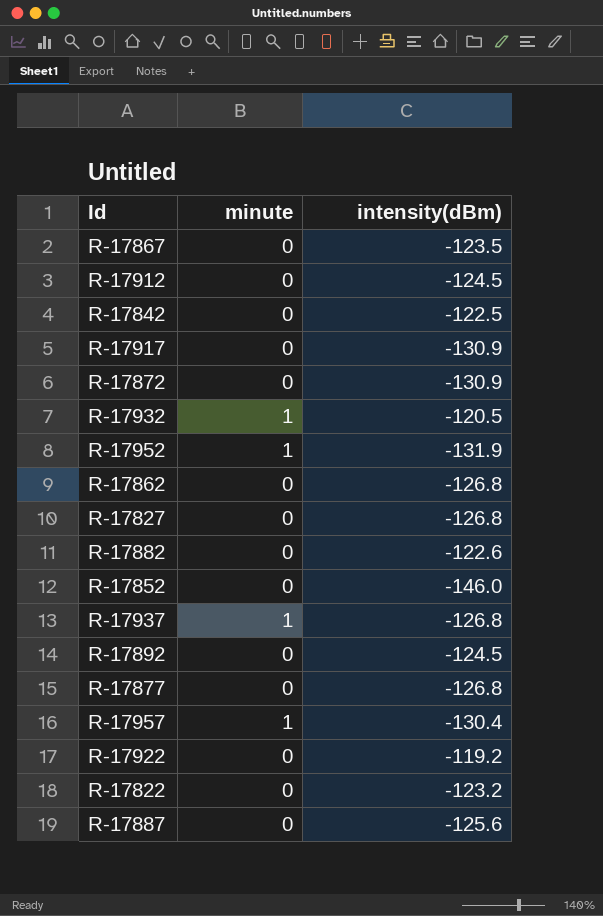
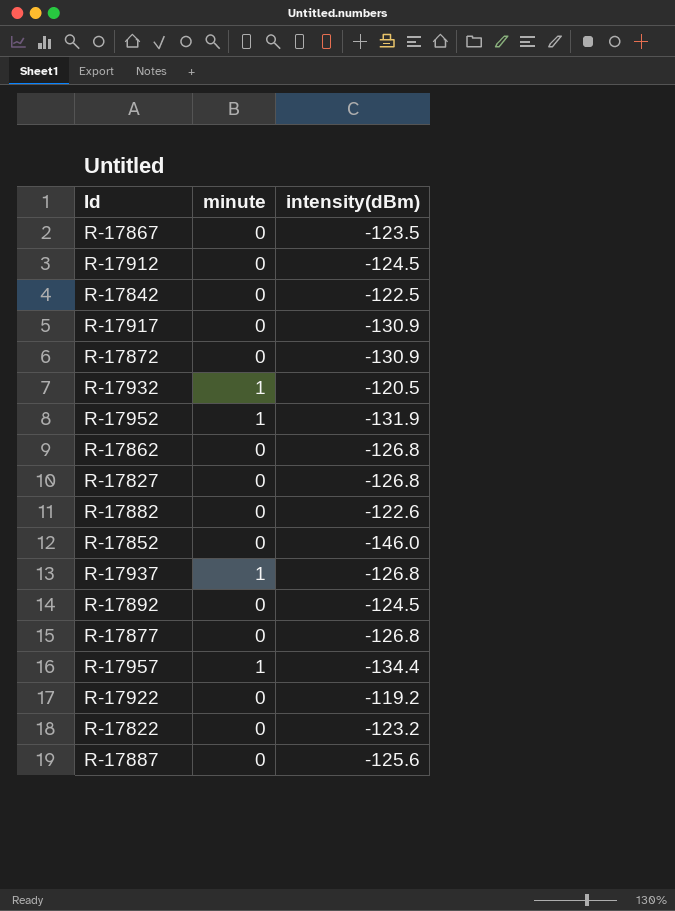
R-17957 | intensity(dBm): -130.4 -> -134.4

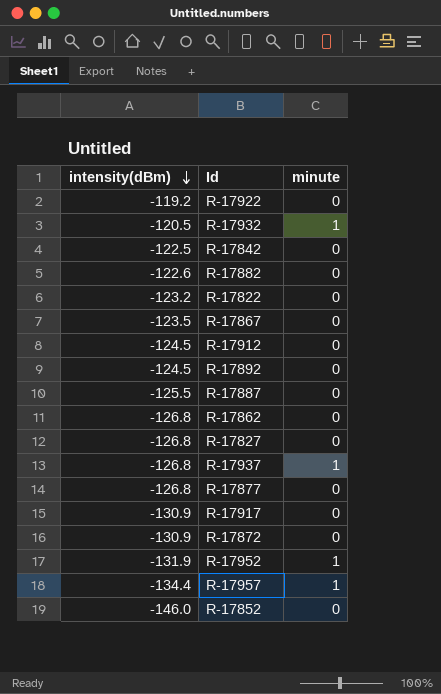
row order: none -> intensity(dBm) descending
column intensity(dBm) | position: 3 -> 1
R-17887 | intensity(dBm): -125.6 -> -125.5

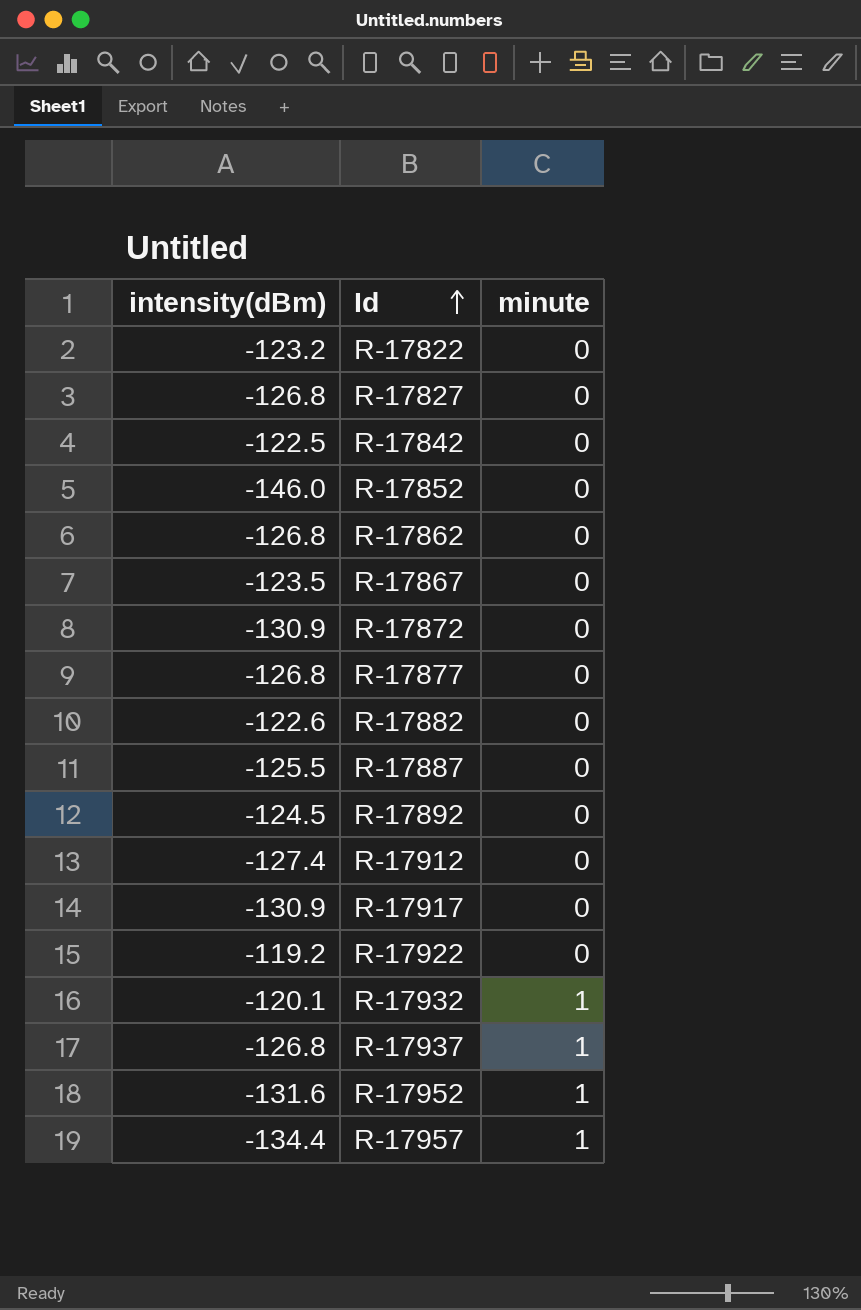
row order: intensity(dBm) descending -> Id ascending
R-17912 | intensity(dBm): -124.5 -> -127.4
R-17932 | intensity(dBm): -120.5 -> -120.1
R-17952 | intensity(dBm): -131.9 -> -131.6

